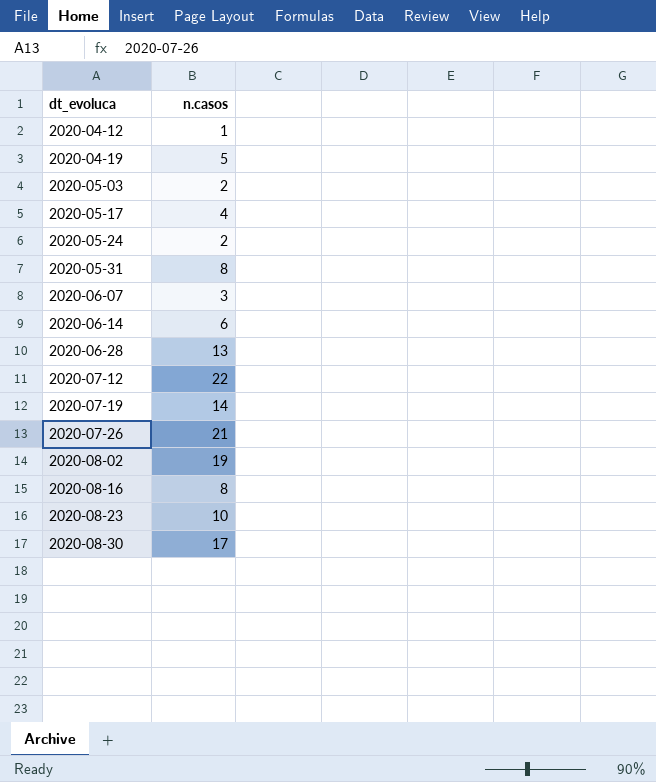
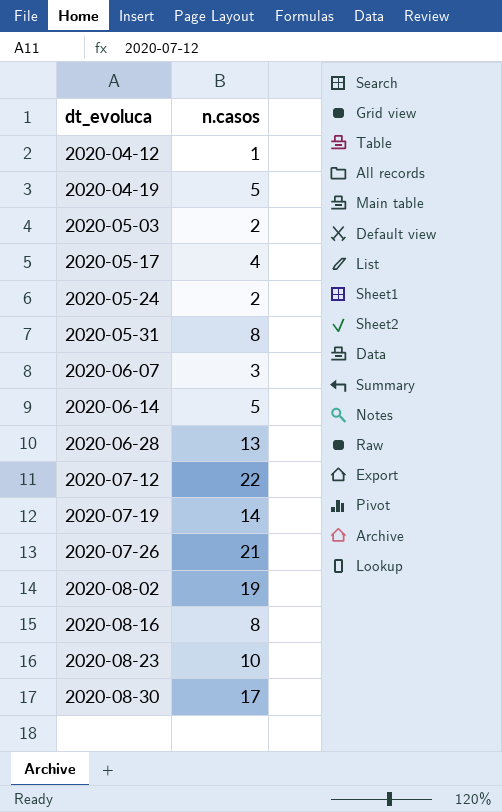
2020-06-14 | n.casos: 6 -> 5

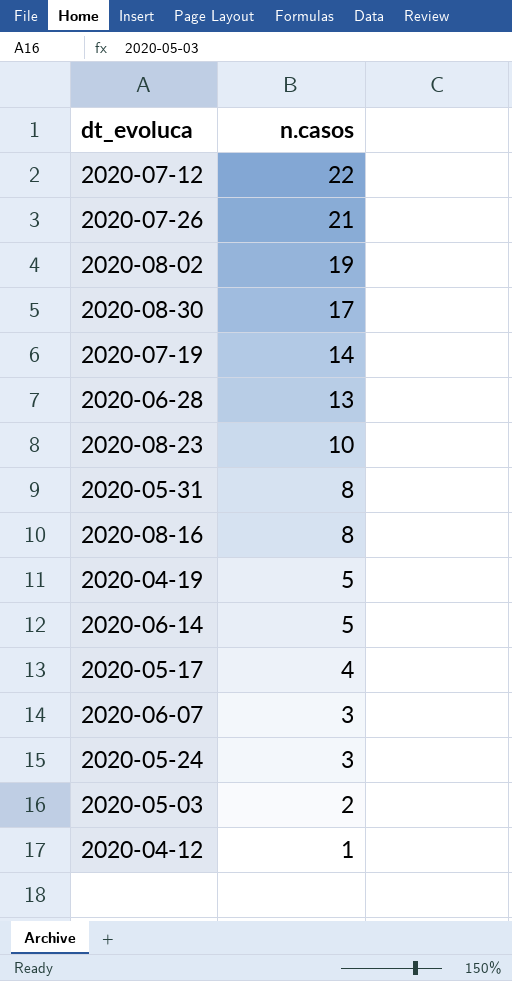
row order: dt_evoluca ascending -> n.casos descending
2020-05-24 | n.casos: 2 -> 3

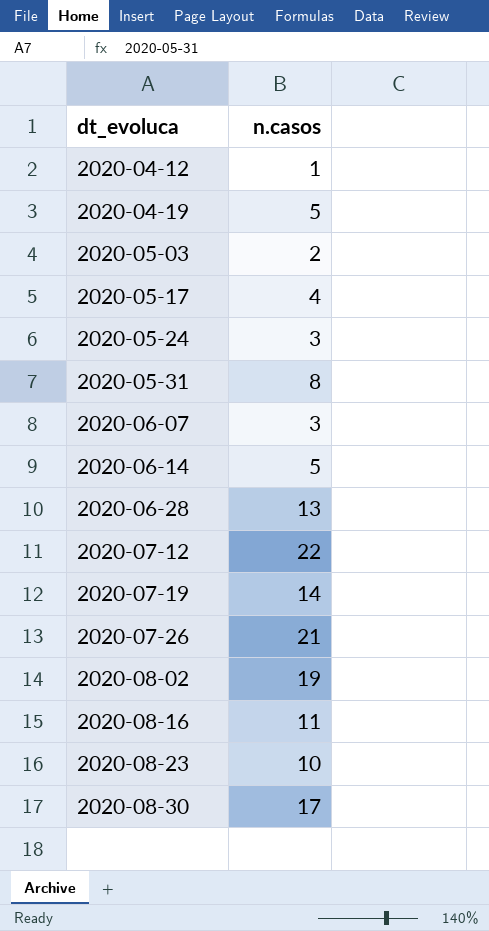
row order: n.casos descending -> dt_evoluca ascending
2020-08-16 | n.casos: 8 -> 11

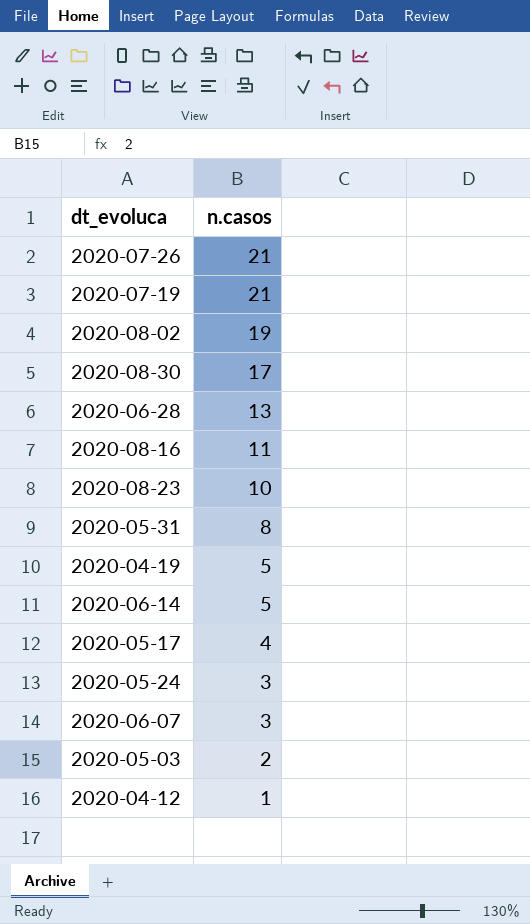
row order: dt_evoluca ascending -> n.casos descending
row 2020-07-12: 22 -> none
2020-07-19 | n.casos: 14 -> 21

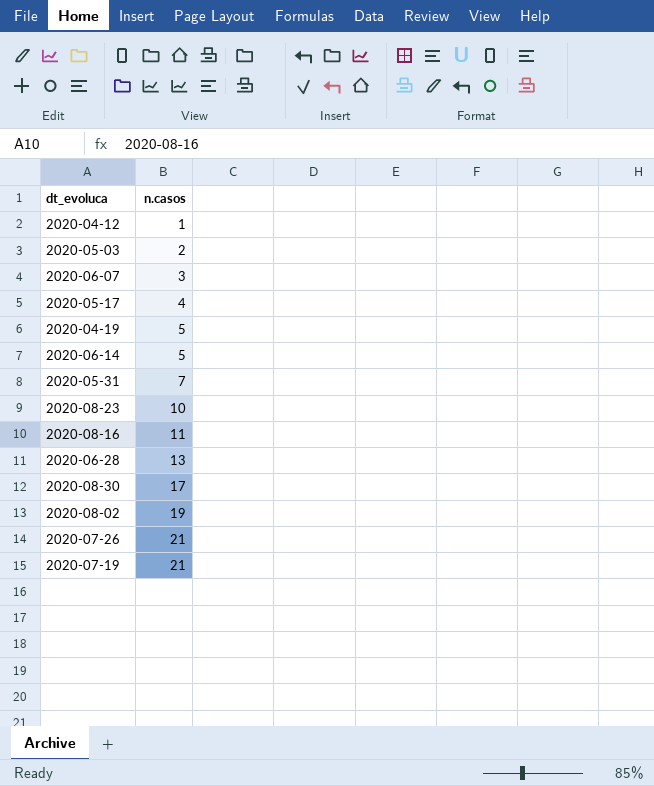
row order: n.casos descending -> n.casos ascending
row 2020-05-24: 3 -> none
2020-05-31 | n.casos: 8 -> 7

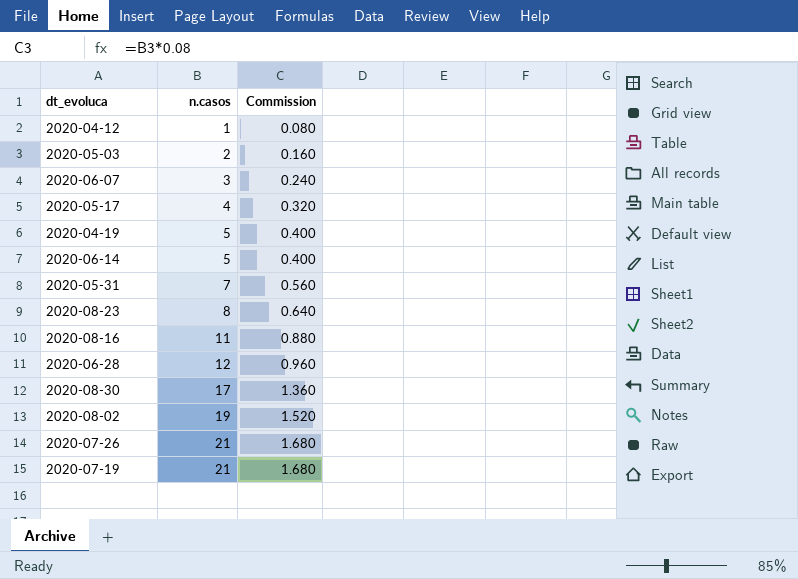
column Commission | formula: none -> [n.casos] * 0.08
2020-08-23 | n.casos: 10 -> 8
2020-06-28 | n.casos: 13 -> 12

